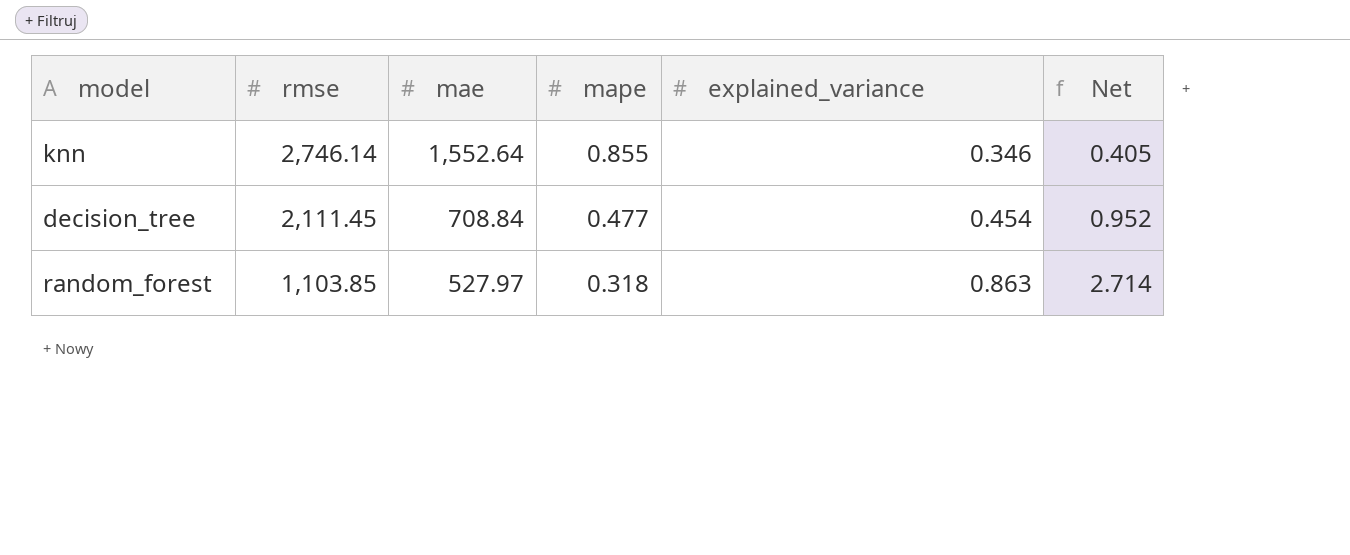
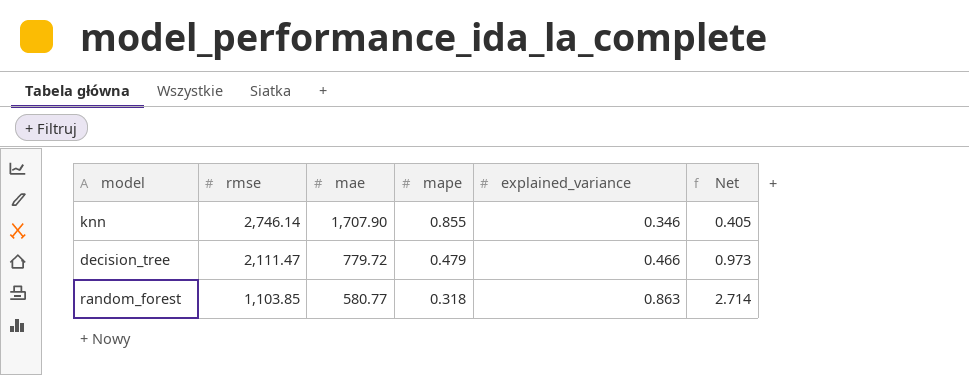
knn | mae: 1,552.64 -> 1,707.90
decision_tree | rmse: 2,111.45 -> 2,111.47
decision_tree | mae: 708.84 -> 779.72
decision_tree | mape: 0.477 -> 0.479
decision_tree | explained_variance: 0.454 -> 0.466
decision_tree | Net: 0.952 -> 0.973
random_forest | mae: 527.97 -> 580.77

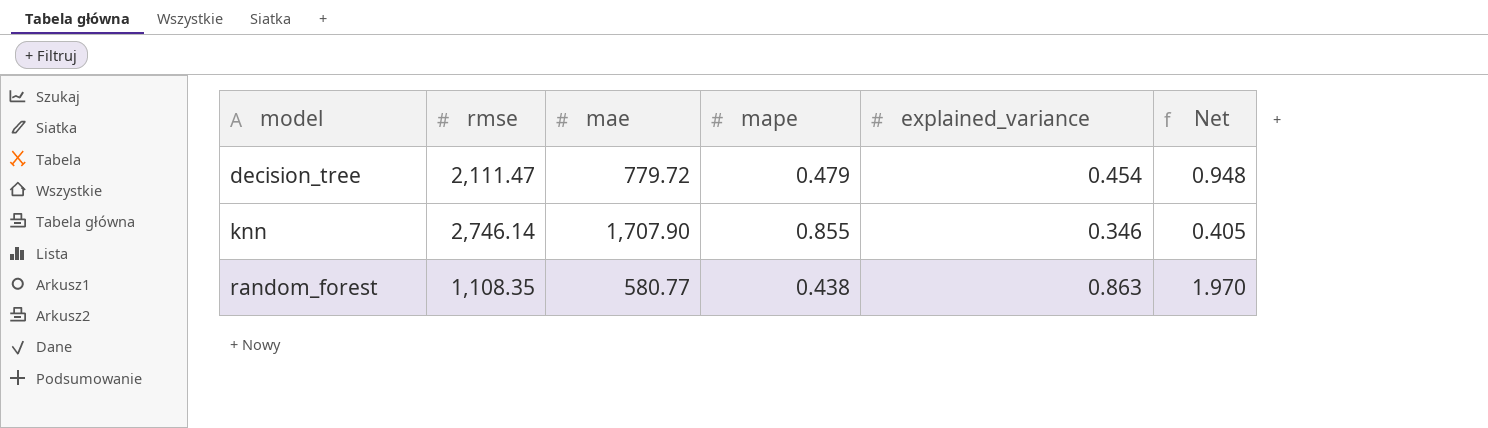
row order: rmse descending -> model ascending
decision_tree | explained_variance: 0.466 -> 0.454
decision_tree | Net: 0.973 -> 0.948
random_forest | rmse: 1,103.85 -> 1,108.35
random_forest | mape: 0.318 -> 0.438
random_forest | Net: 2.714 -> 1.970

